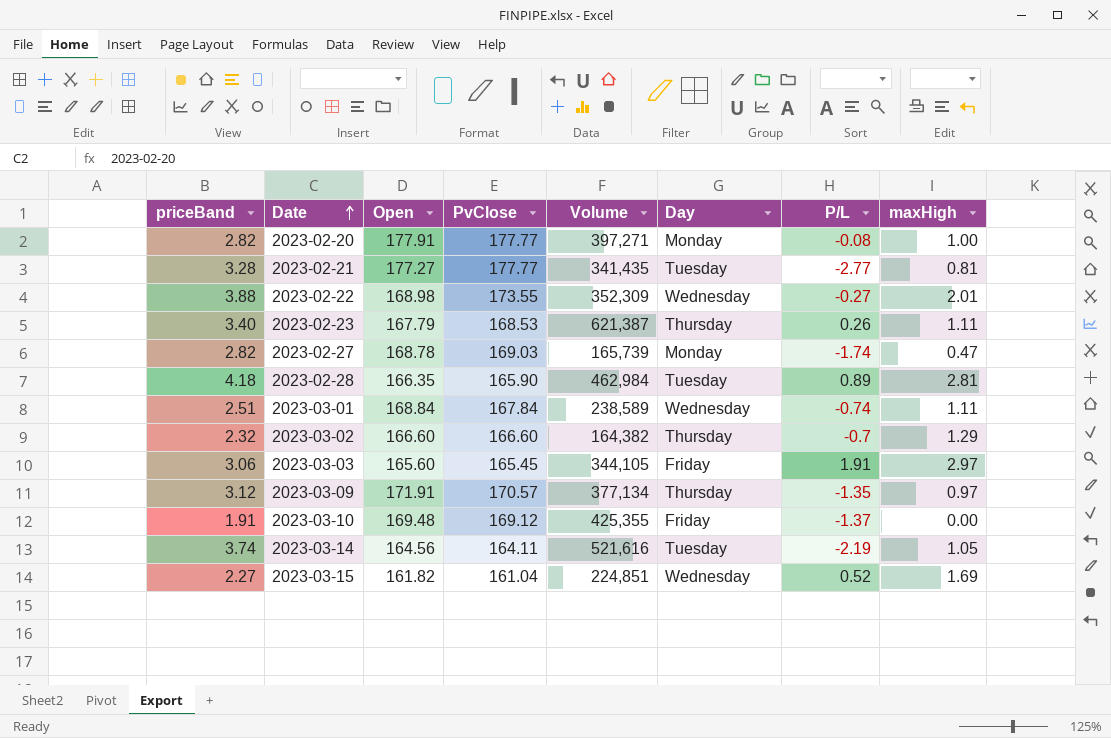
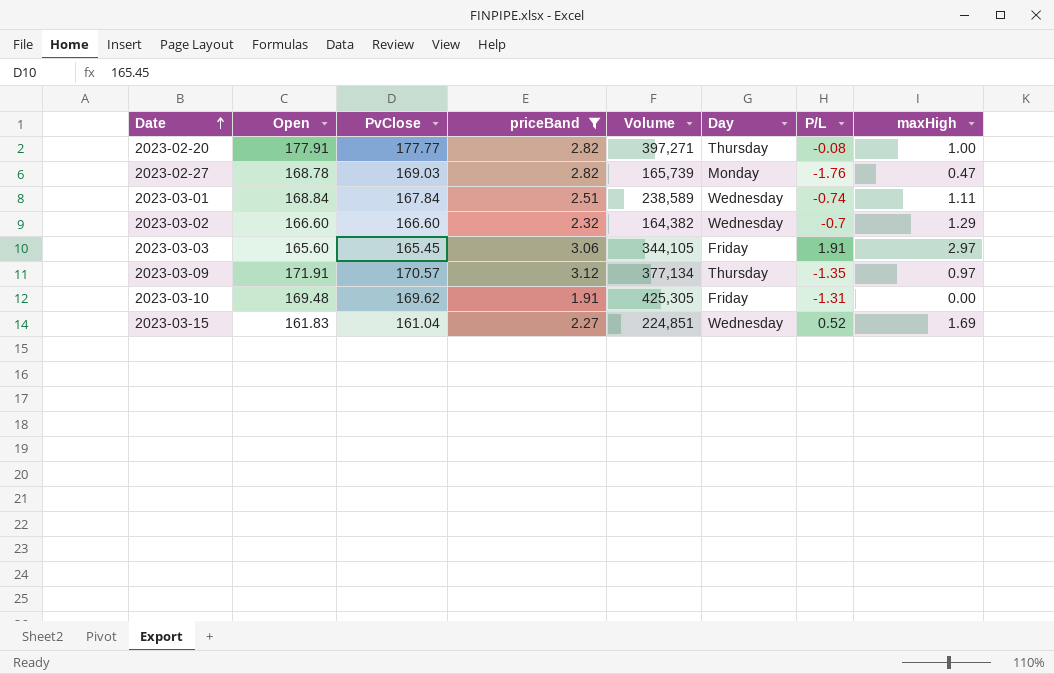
filter: none -> priceBand <= 3.12
column priceBand | position: 1 -> 4
2023-02-20 | Day: Monday -> Thursday
2023-02-27 | P/L: -1.74 -> -1.76
2023-03-02 | Day: Thursday -> Wednesday
2023-03-10 | PvClose: 169.12 -> 169.62
2023-03-10 | Volume: 425,355 -> 425,305
2023-03-10 | P/L: -1.37 -> -1.31
2023-03-15 | Open: 161.82 -> 161.83

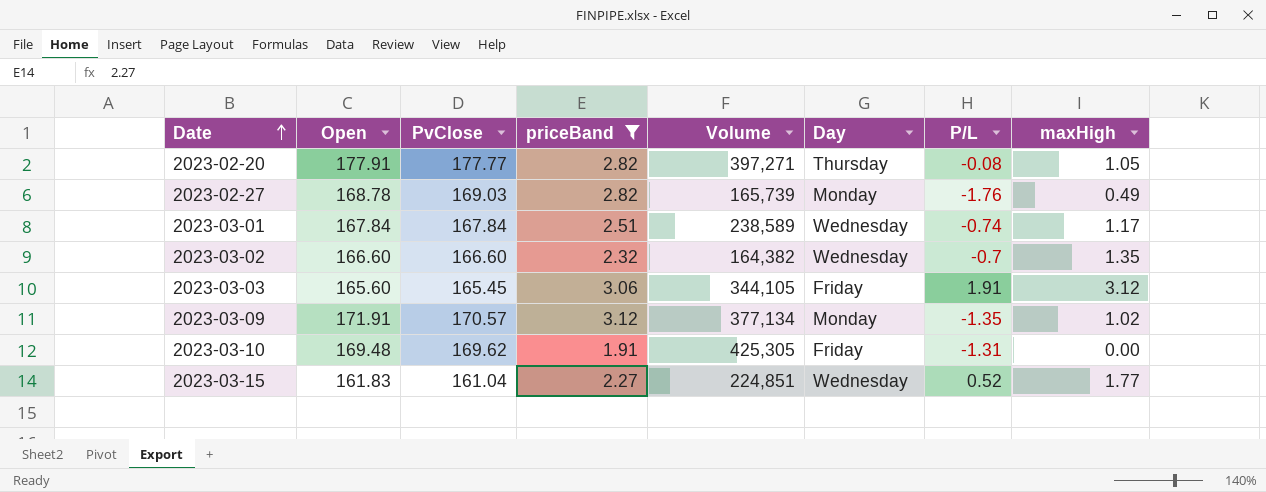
2023-02-20 | maxHigh: 1.00 -> 1.05
2023-02-27 | maxHigh: 0.47 -> 0.49
2023-03-01 | Open: 168.84 -> 167.84
2023-03-01 | maxHigh: 1.11 -> 1.17
2023-03-02 | maxHigh: 1.29 -> 1.35
2023-03-03 | maxHigh: 2.97 -> 3.12
2023-03-09 | Day: Thursday -> Monday
2023-03-09 | maxHigh: 0.97 -> 1.02
2023-03-15 | maxHigh: 1.69 -> 1.77

